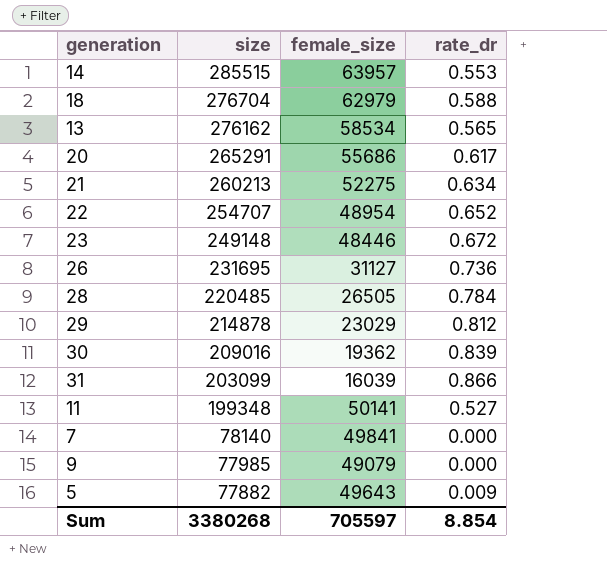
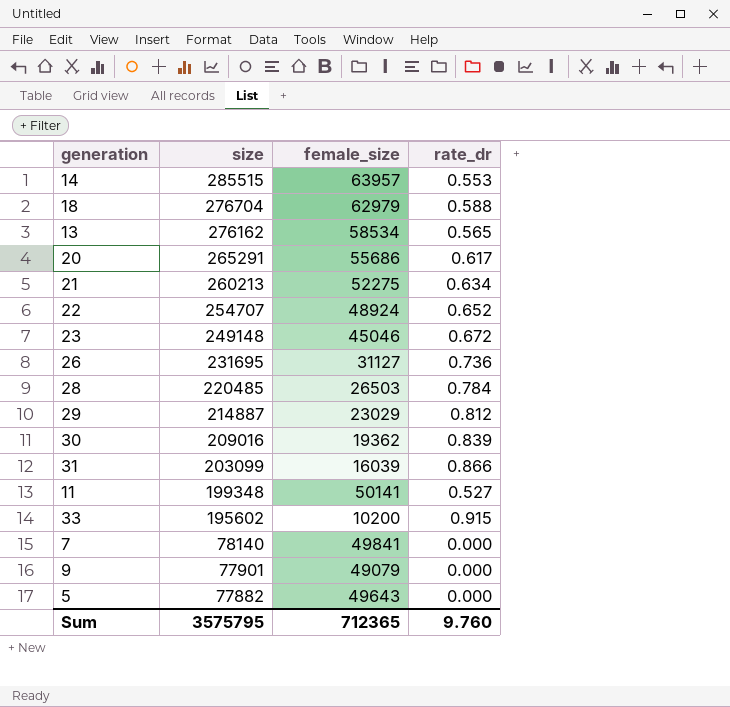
22 | female_size: 48954 -> 48924
23 | female_size: 48446 -> 45046
28 | female_size: 26505 -> 26503
29 | size: 214878 -> 214887
row 33: none -> 195602 | 10200 | 0.915
9 | size: 77985 -> 77901
5 | rate_dr: 0.009 -> 0.000
Sum | size: 3380268 -> 3575795
Sum | female_size: 705597 -> 712365
Sum | rate_dr: 8.854 -> 9.760

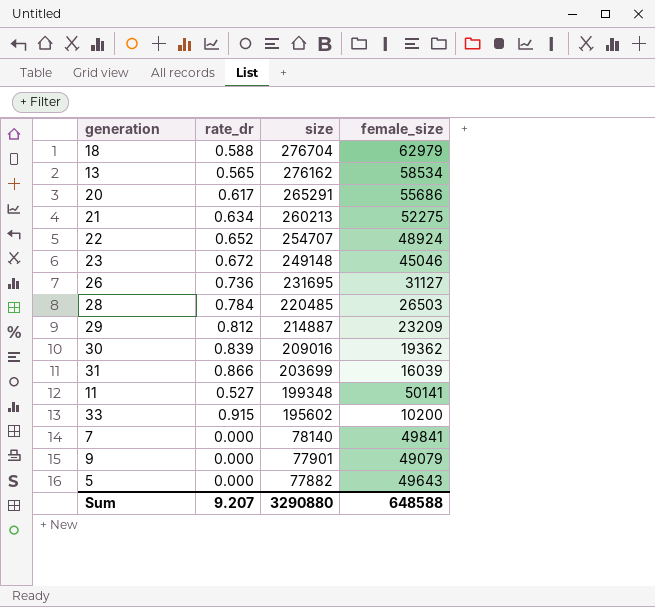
column rate_dr | position: 4 -> 2
row 14: 285515 | 63957 | 0.553 -> none
29 | female_size: 23029 -> 23209
31 | size: 203099 -> 203699
Sum | rate_dr: 9.760 -> 9.207
Sum | size: 3575795 -> 3290880
Sum | female_size: 712365 -> 648588

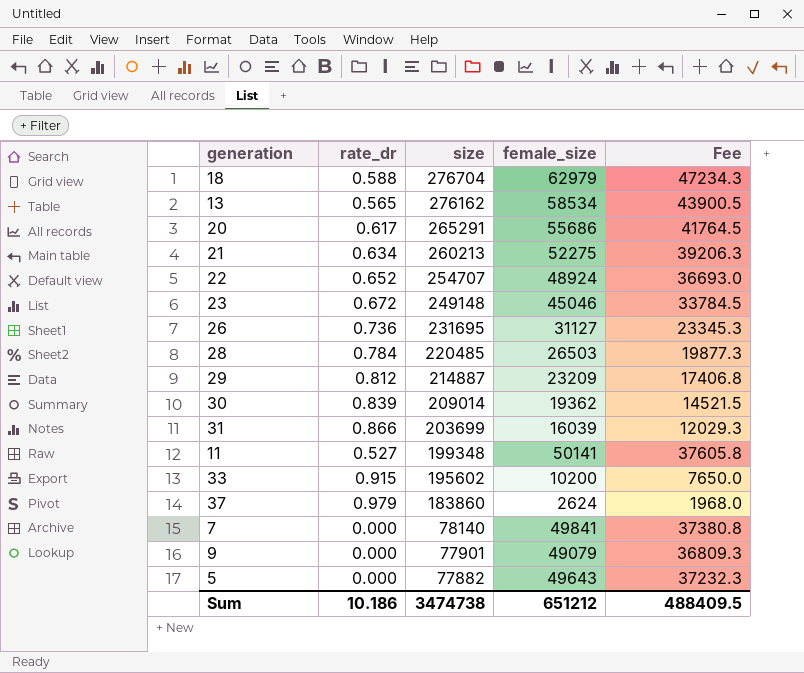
column Fee | formula: none -> [female_size] * 0.75
30 | size: 209016 -> 209014
row 37: none -> 0.979 | 183860 | 2624 | 1968.0
Sum | rate_dr: 9.207 -> 10.186
Sum | size: 3290880 -> 3474738
Sum | female_size: 648588 -> 651212

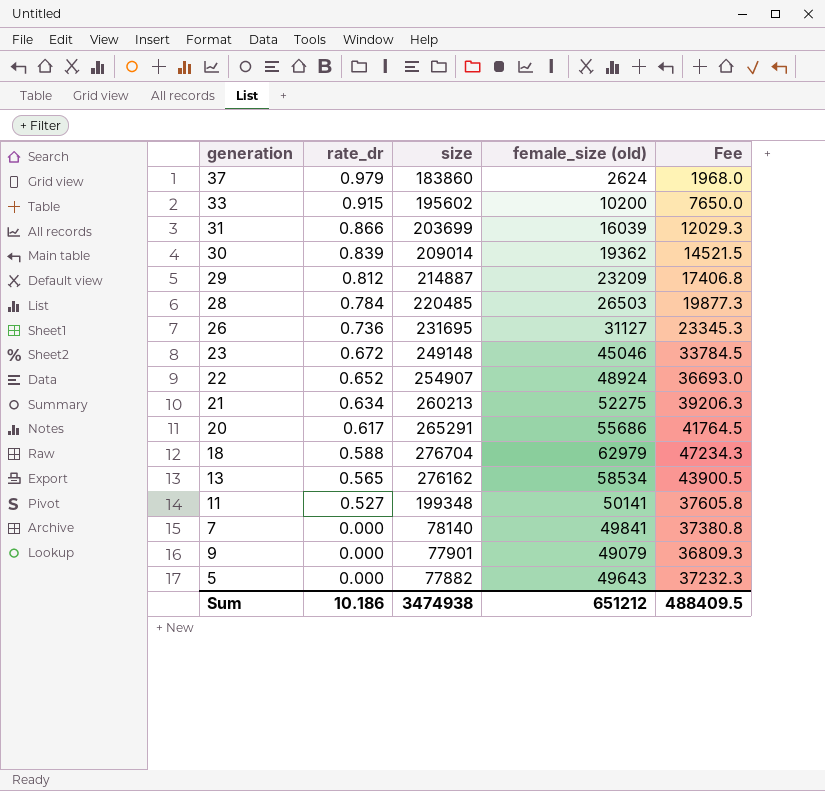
row order: size descending -> rate_dr descending
column name: female_size -> female_size (old)
22 | size: 254707 -> 254907
Sum | size: 3474738 -> 3474938

